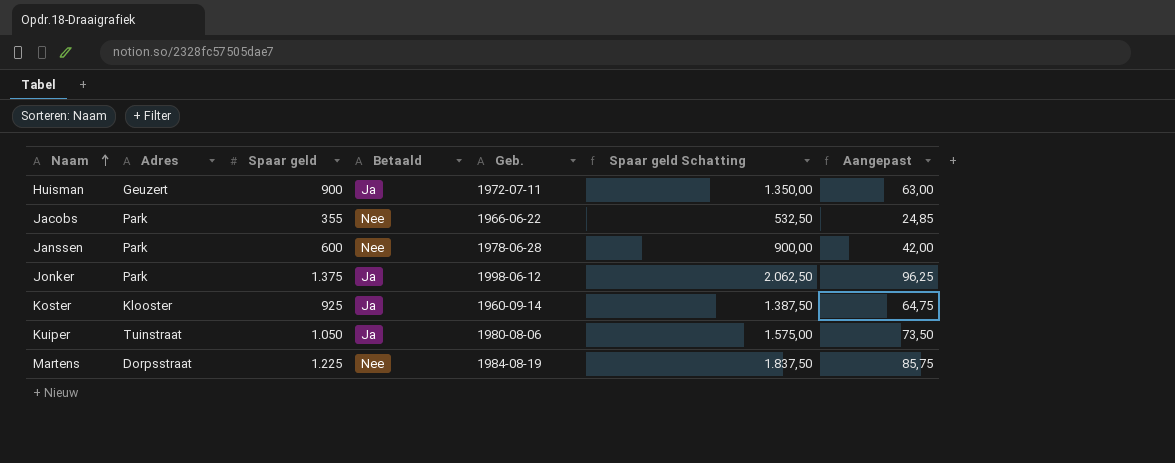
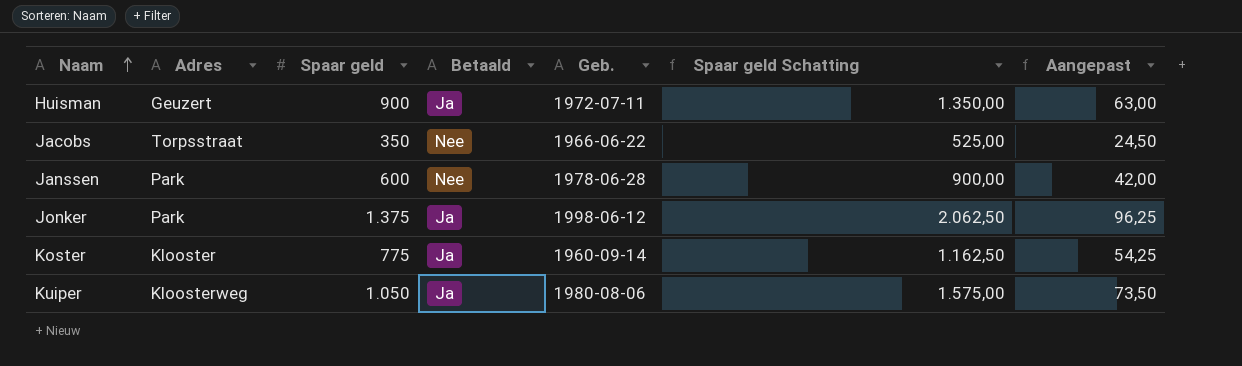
row Martens: Dorpsstraat | 1.225 | Nee | 1984-08-19 | 1.837,50 | 85,75 -> none
Jacobs | Adres: Park -> Torpsstraat
Jacobs | Spaar geld: 355 -> 350
Jacobs | Spaar geld Schatting: 532,50 -> 525,00
Jacobs | Aangepast: 24,85 -> 24,50
Koster | Spaar geld: 925 -> 775
Koster | Spaar geld Schatting: 1.387,50 -> 1.162,50
Koster | Aangepast: 64,75 -> 54,25
Kuiper | Adres: Tuinstraat -> Kloosterweg

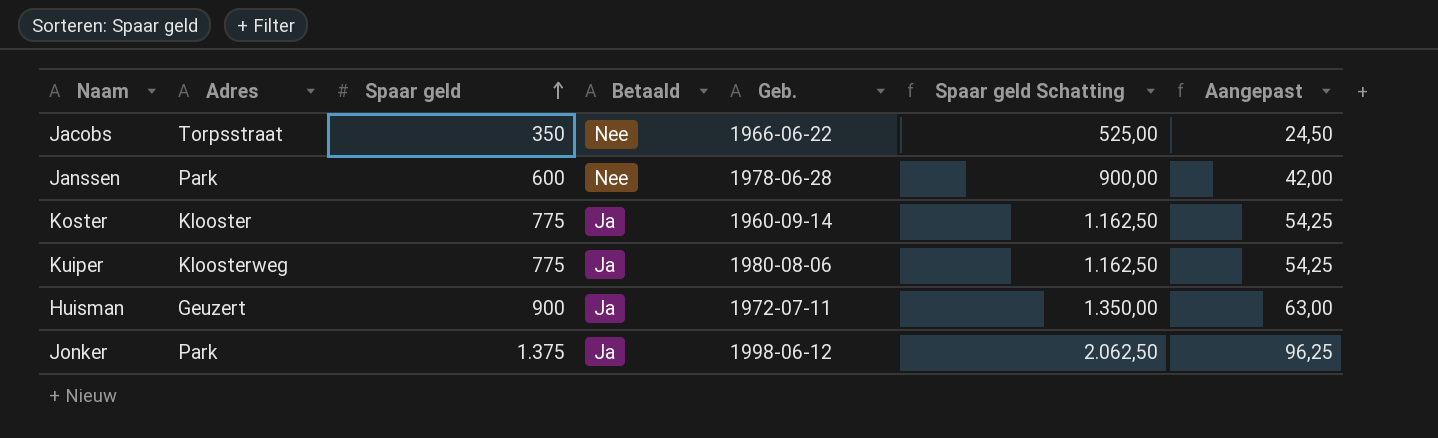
row order: Naam ascending -> Spaar geld ascending
Kuiper | Spaar geld: 1.050 -> 775
Kuiper | Spaar geld Schatting: 1.575,00 -> 1.162,50
Kuiper | Aangepast: 73,50 -> 54,25

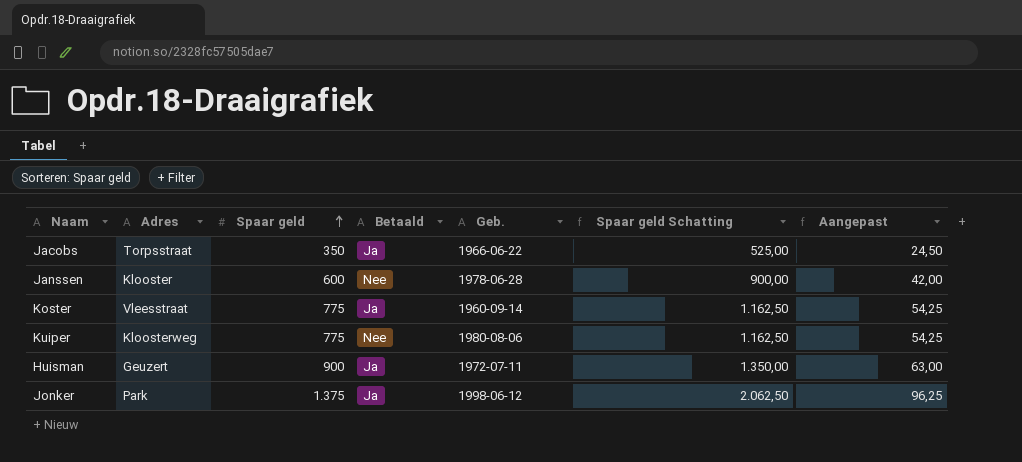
Jacobs | Betaald: Nee -> Ja
Janssen | Adres: Park -> Klooster
Koster | Adres: Klooster -> Vleesstraat
Kuiper | Betaald: Ja -> Nee

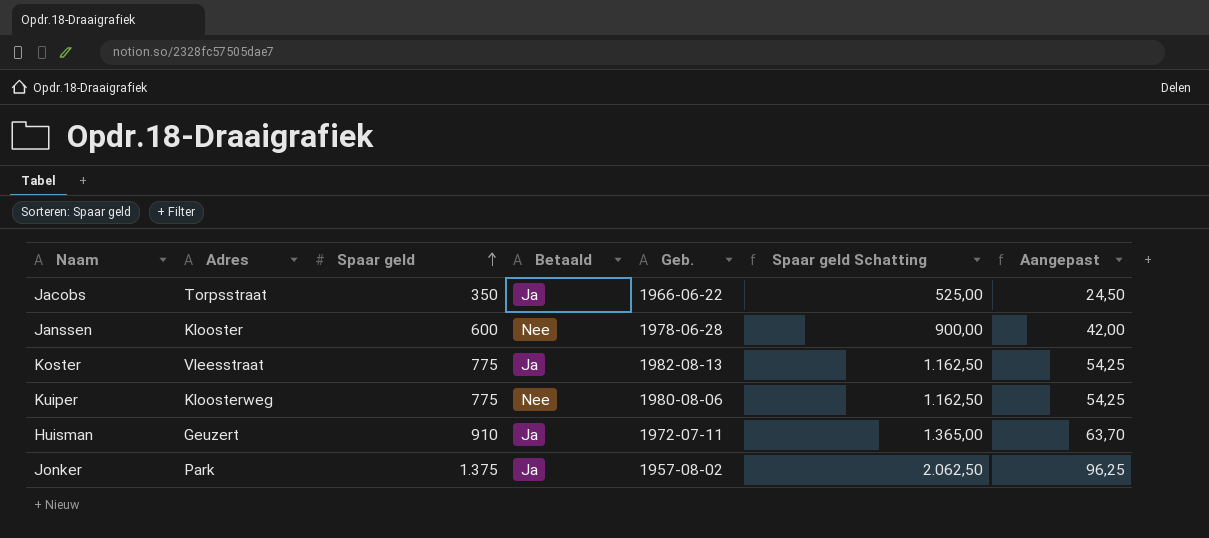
Koster | Geb.: 1960-09-14 -> 1982-08-13
Huisman | Spaar geld: 900 -> 910
Huisman | Spaar geld Schatting: 1.350,00 -> 1.365,00
Huisman | Aangepast: 63,00 -> 63,70
Jonker | Geb.: 1998-06-12 -> 1957-08-02

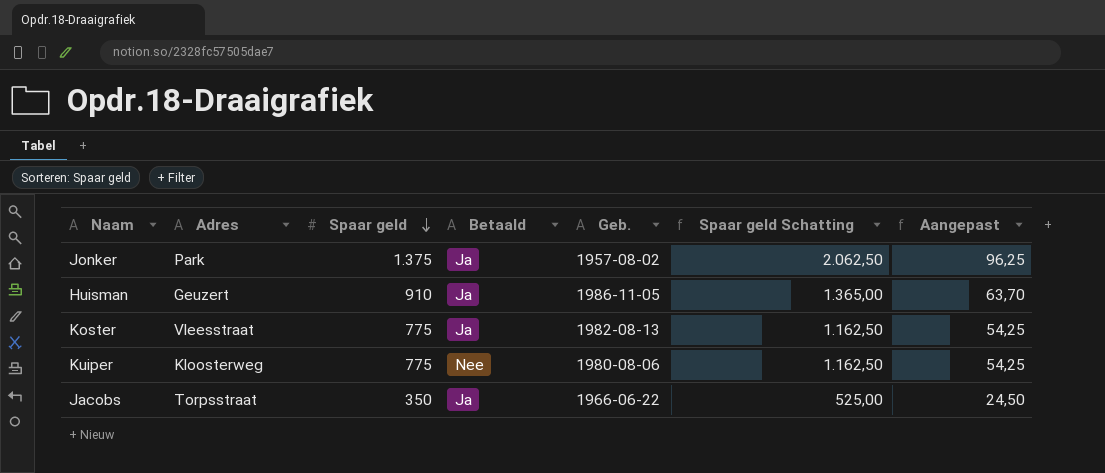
row order: Spaar geld ascending -> Spaar geld descending
row Janssen: Klooster | 600 | Nee | 1978-06-28 | 900,00 | 42,00 -> none
Huisman | Geb.: 1972-07-11 -> 1986-11-05

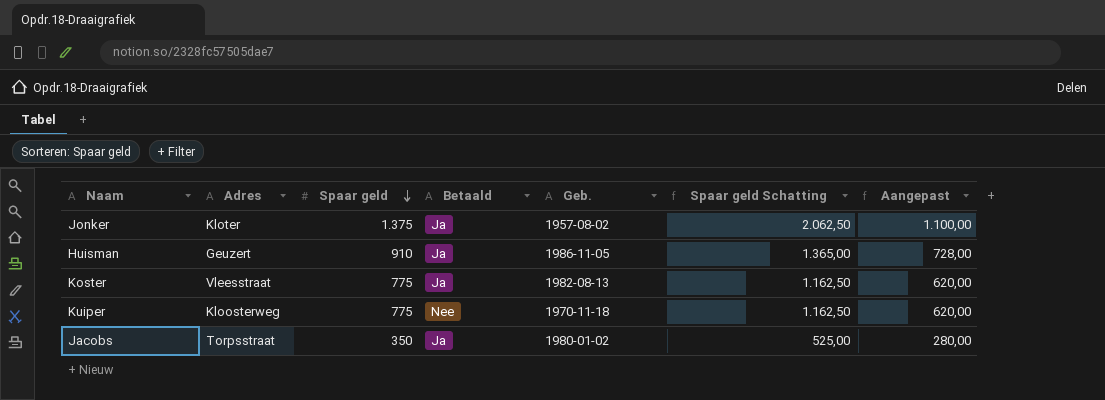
column Aangepast | formula: [Spaar geld] * 0,07 -> [Spaar geld] * 0,8
Jonker | Adres: Park -> Kloter
Kuiper | Geb.: 1980-08-06 -> 1970-11-18
Jacobs | Geb.: 1966-06-22 -> 1980-01-02

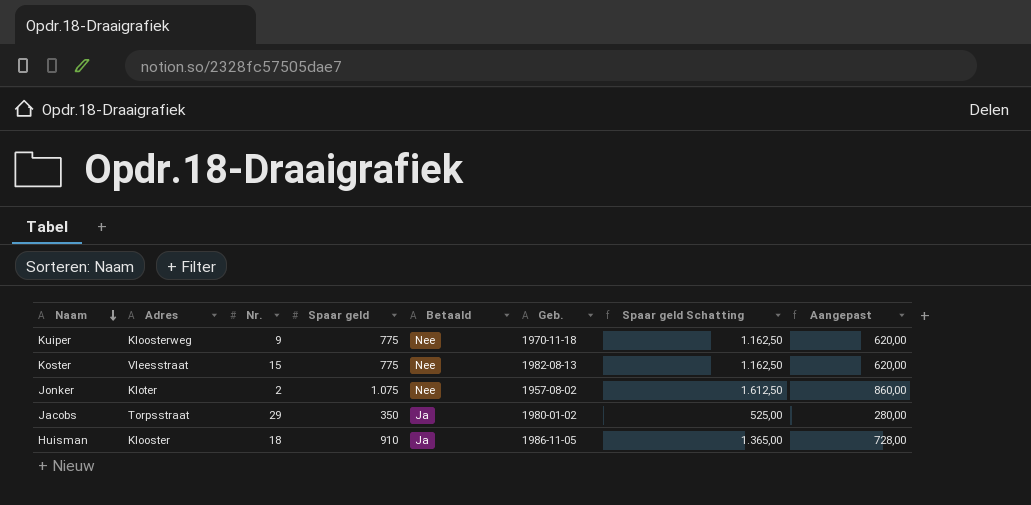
row order: Spaar geld descending -> Naam descending
column Nr. | position: none -> 3
Koster | Betaald: Ja -> Nee
Jonker | Spaar geld: 1.375 -> 1.075
Jonker | Betaald: Ja -> Nee
Jonker | Spaar geld Schatting: 2.062,50 -> 1.612,50
Jonker | Aangepast: 1.100,00 -> 860,00
Huisman | Adres: Geuzert -> Klooster

